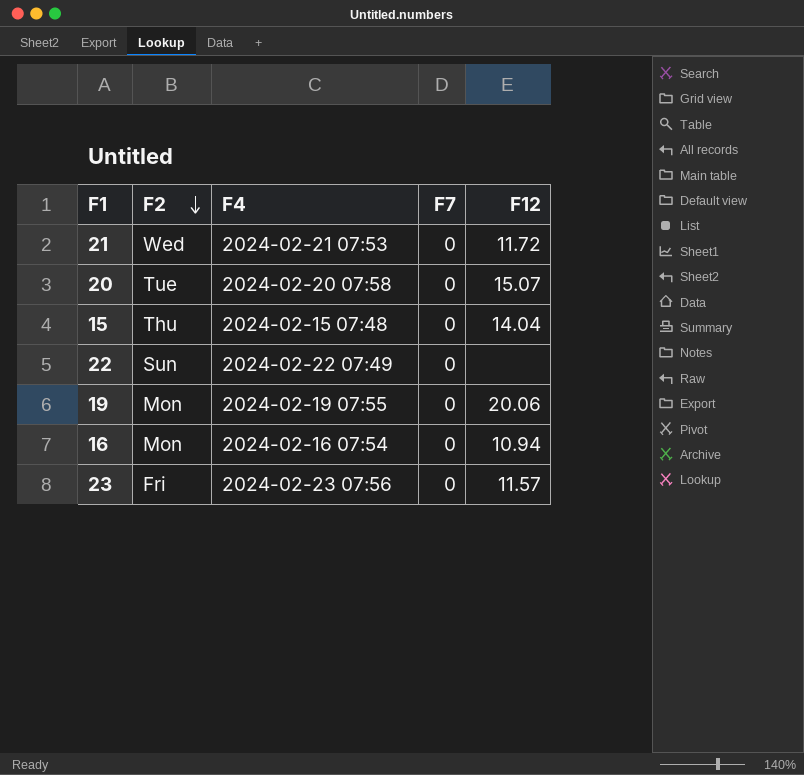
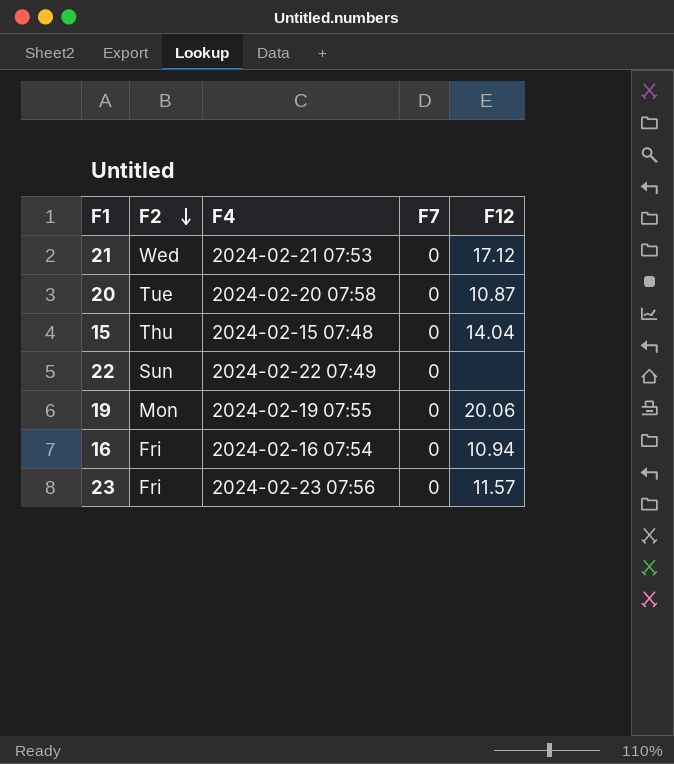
21 | F12: 11.72 -> 17.12
20 | F12: 15.07 -> 10.87
16 | F2: Mon -> Fri

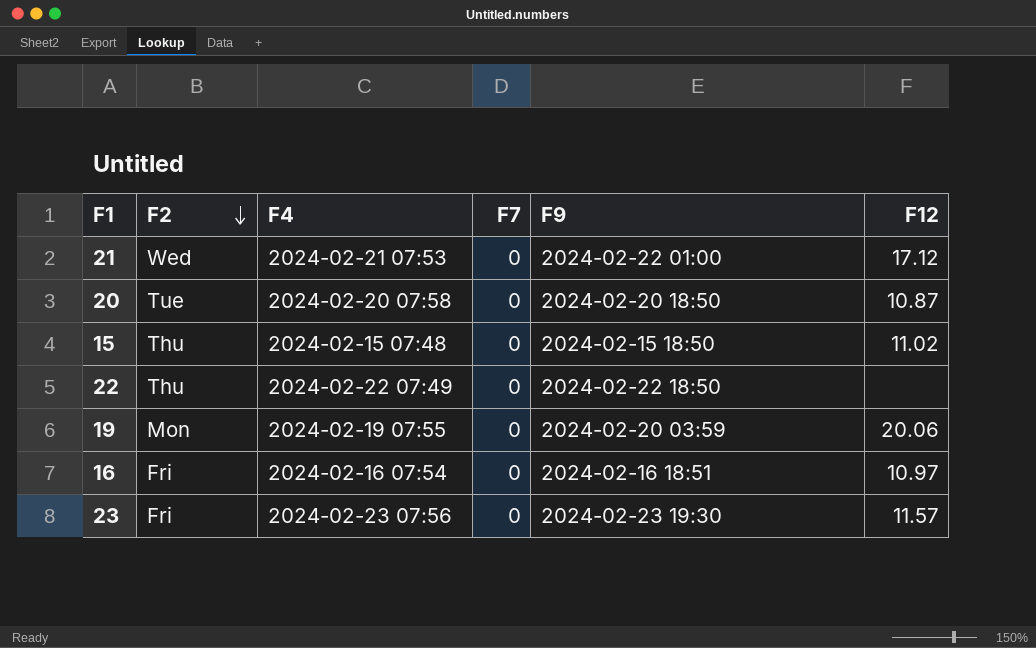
column F9 | position: none -> 5
15 | F12: 14.04 -> 11.02
22 | F2: Sun -> Thu
16 | F12: 10.94 -> 10.97

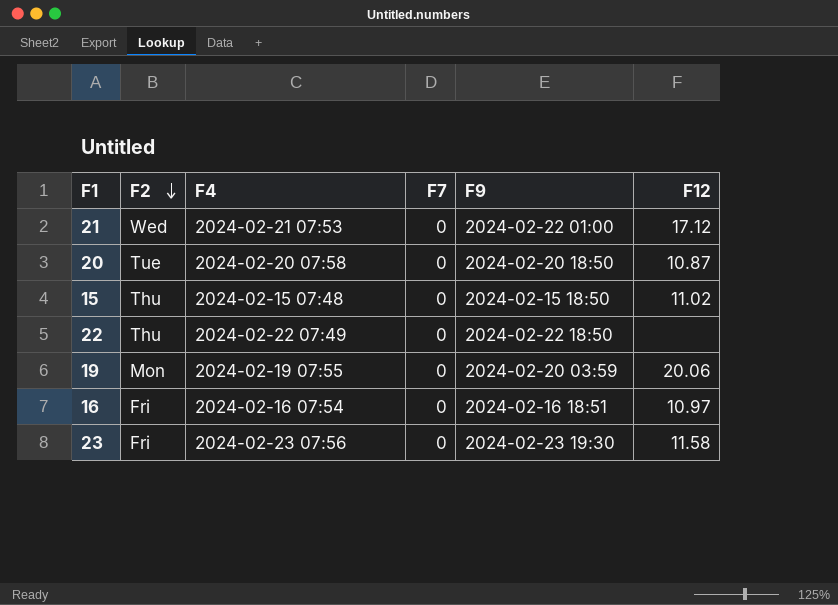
23 | F12: 11.57 -> 11.58

